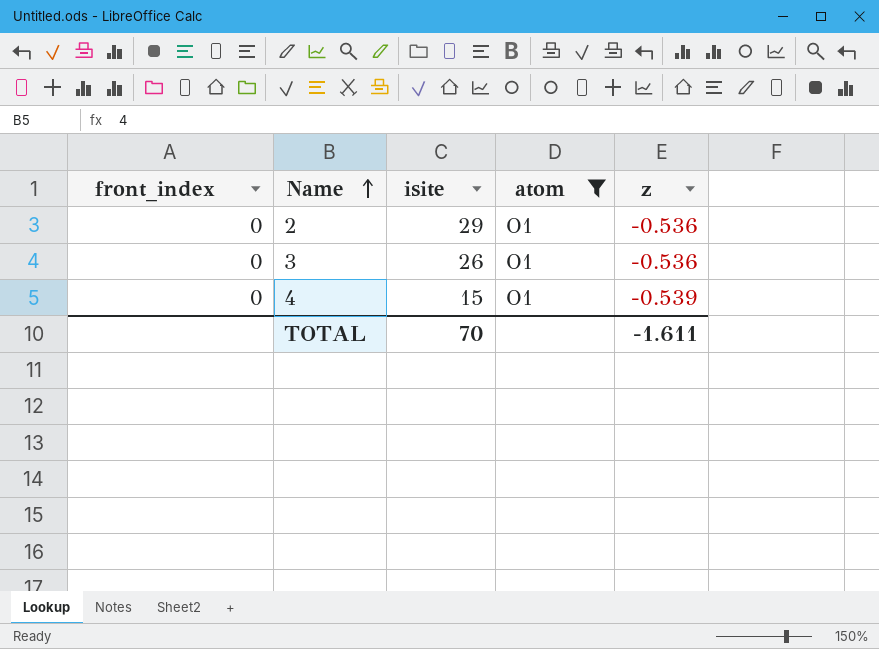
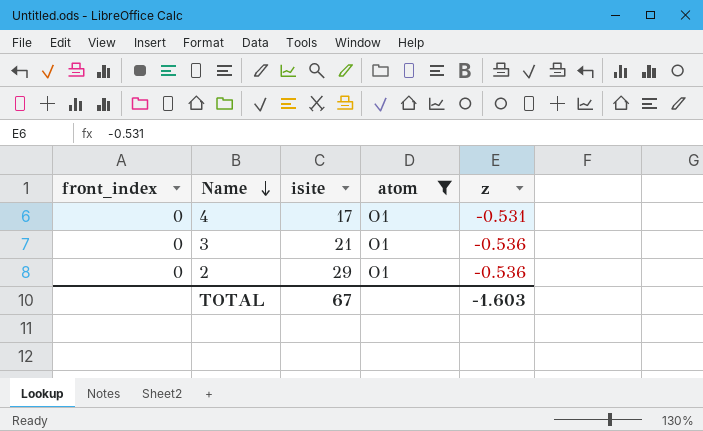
row order: Name ascending -> Name descending
4 | isite: 15 -> 17
4 | z: -0.539 -> -0.531
3 | isite: 26 -> 21
TOTAL | isite: 70 -> 67
TOTAL | z: -1.611 -> -1.603

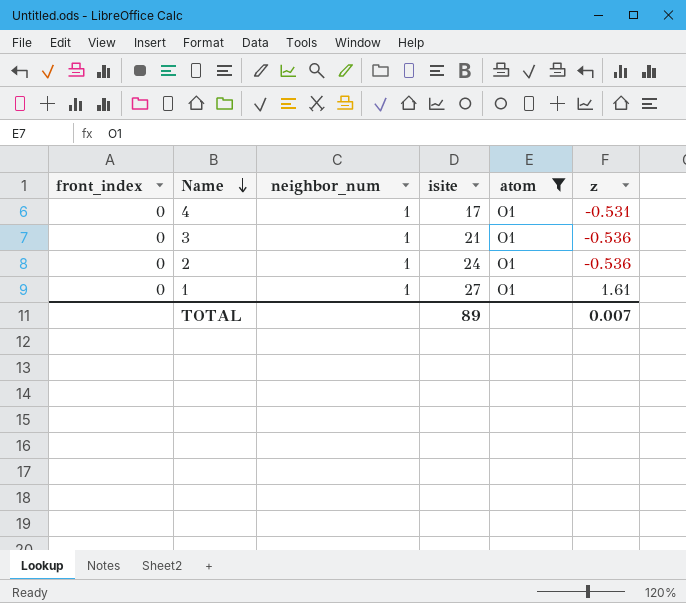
column neighbor_num | position: none -> 3
2 | isite: 29 -> 24
row 1: none -> 0 | 1 | 27 | O1 | 1.61
TOTAL | isite: 67 -> 89
TOTAL | z: -1.603 -> 0.007

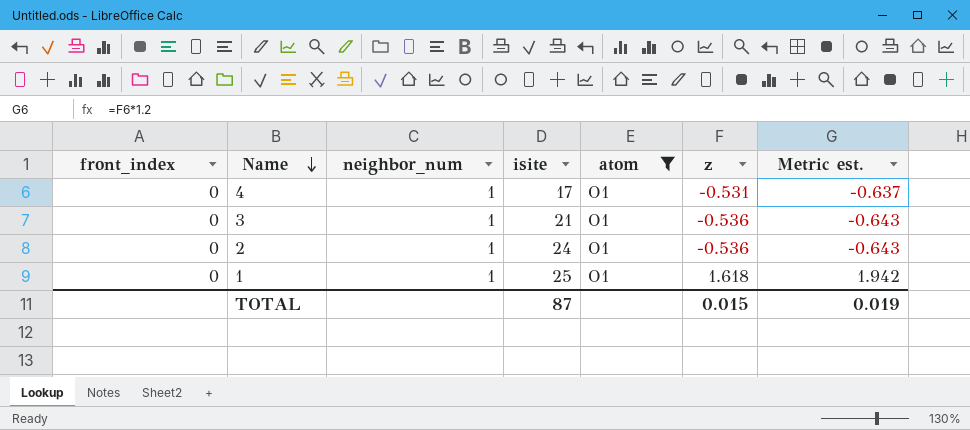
column Metric est. | formula: none -> [z] * 1.2
1 | isite: 27 -> 25
1 | z: 1.61 -> 1.618
TOTAL | isite: 89 -> 87
TOTAL | z: 0.007 -> 0.015

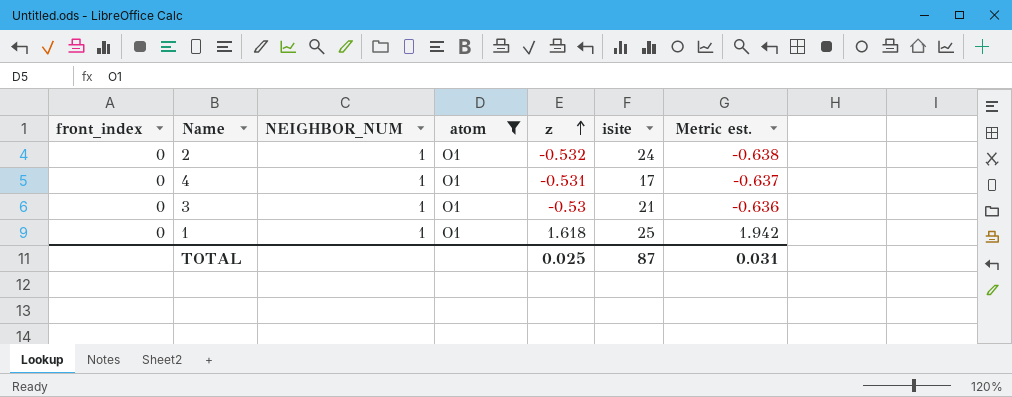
row order: Name descending -> z ascending
column name: neighbor_num -> NEIGHBOR_NUM
column isite | position: 4 -> 6
2 | z: -0.536 -> -0.532
2 | Metric est.: -0.643 -> -0.638
3 | z: -0.536 -> -0.53
3 | Metric est.: -0.643 -> -0.636
TOTAL | z: 0.015 -> 0.025
TOTAL | Metric est.: 0.019 -> 0.031

